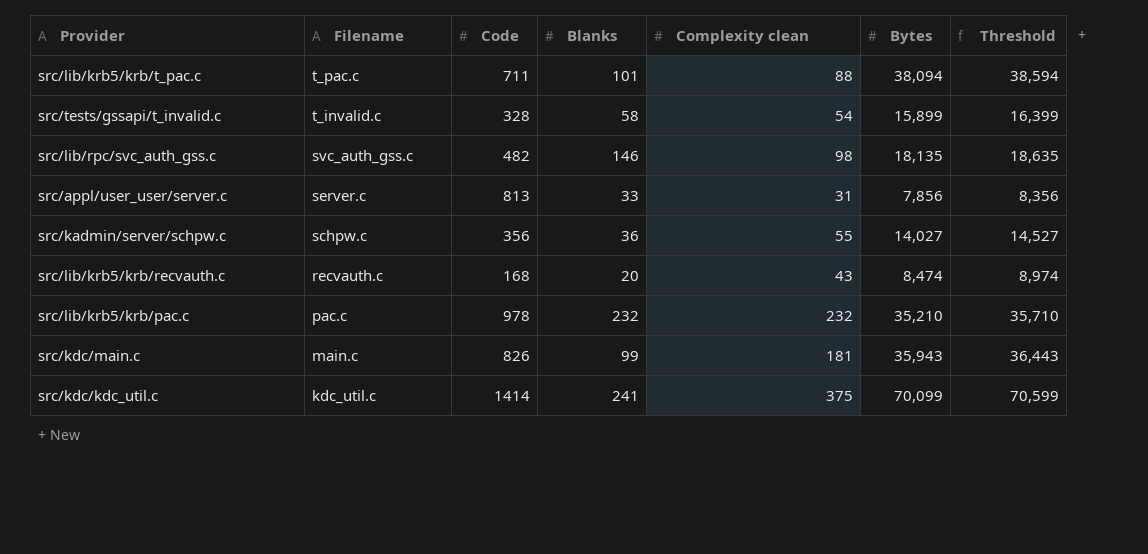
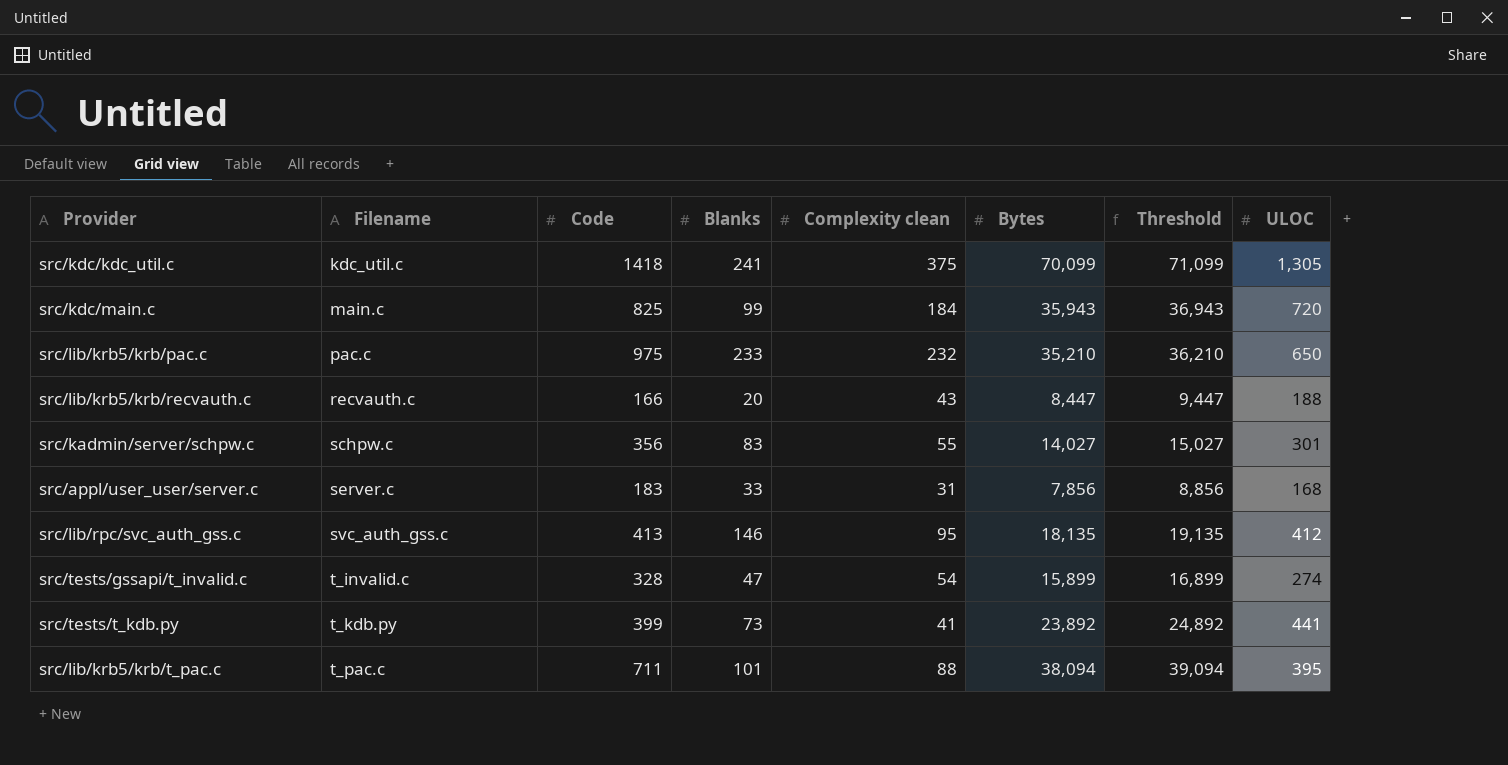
row order: Filename descending -> Filename ascending
column Threshold | formula: [Bytes] + 500 -> [Bytes] + 1000
column ULOC | position: none -> 8
src/kdc/kdc_util.c | Code: 1414 -> 1418
src/kdc/main.c | Code: 826 -> 825
src/kdc/main.c | Complexity clean: 181 -> 184
src/lib/krb5/krb/pac.c | Code: 978 -> 975
src/lib/krb5/krb/pac.c | Blanks: 232 -> 233
src/lib/krb5/krb/recvauth.c | Code: 168 -> 166
src/lib/krb5/krb/recvauth.c | Bytes: 8,474 -> 8,447
src/kadmin/server/schpw.c | Blanks: 36 -> 83
src/appl/user_user/server.c | Code: 813 -> 183
src/lib/rpc/svc_auth_gss.c | Code: 482 -> 413
src/lib/rpc/svc_auth_gss.c | Complexity clean: 98 -> 95
src/tests/gssapi/t_invalid.c | Blanks: 58 -> 47
row src/tests/t_kdb.py: none -> t_kdb.py | 399 | 73 | 41 | 23,892 | 24,892 | 441

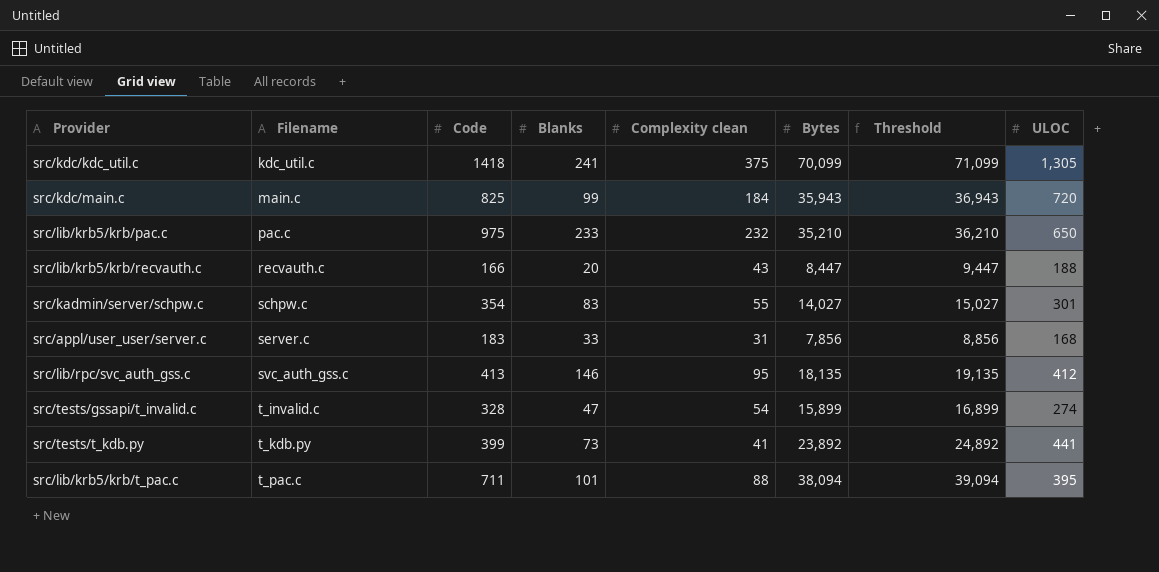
src/kadmin/server/schpw.c | Code: 356 -> 354

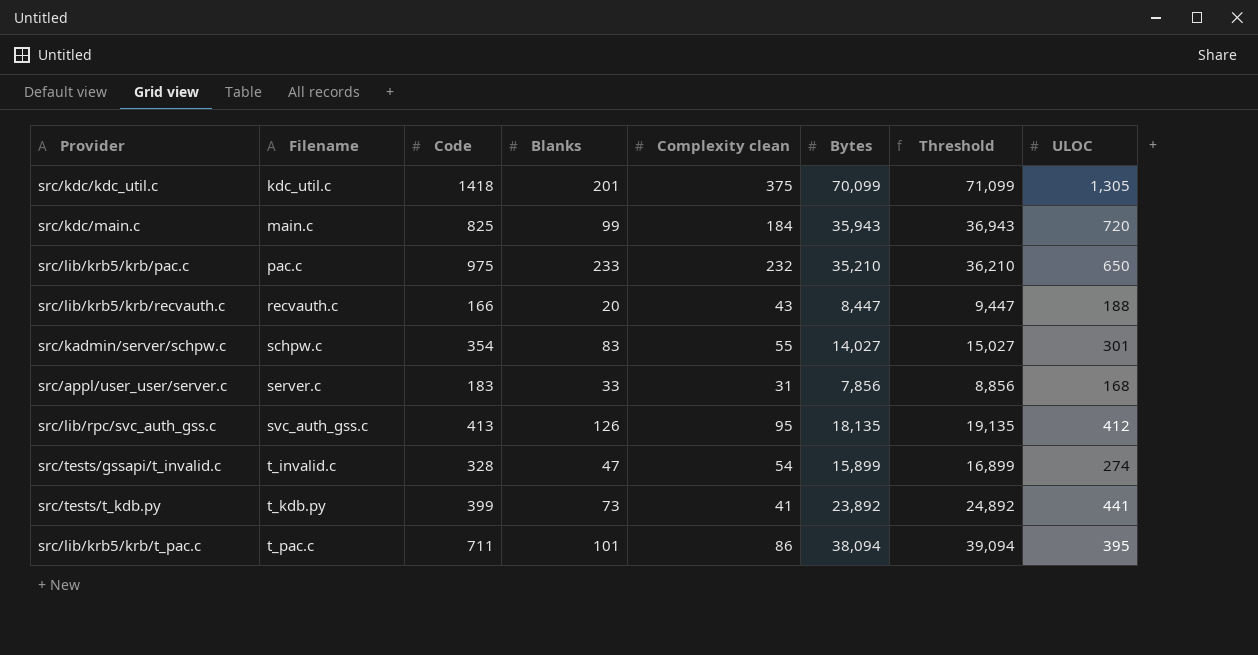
src/kdc/kdc_util.c | Blanks: 241 -> 201
src/lib/rpc/svc_auth_gss.c | Blanks: 146 -> 126
src/lib/krb5/krb/t_pac.c | Complexity clean: 88 -> 86

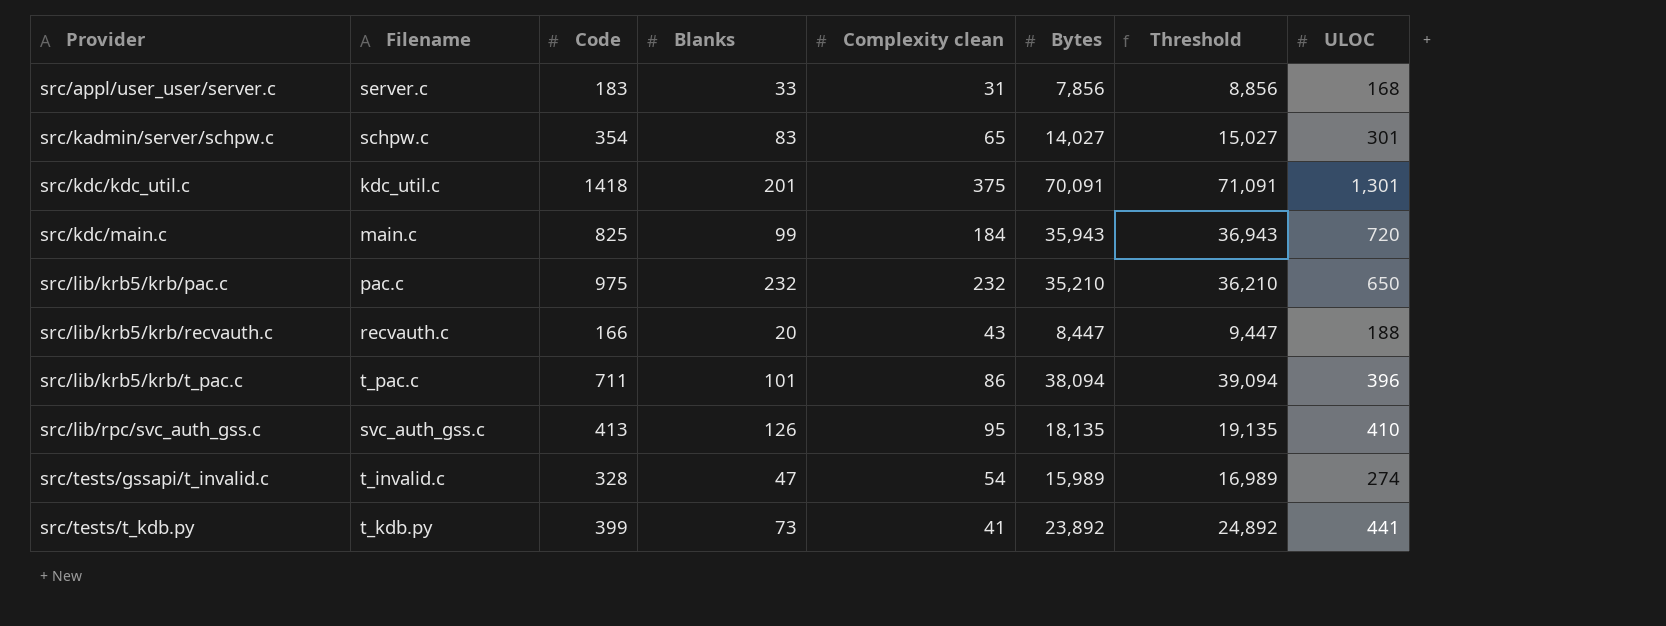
row order: Filename ascending -> Provider ascending
src/kadmin/server/schpw.c | Complexity clean: 55 -> 65
src/kdc/kdc_util.c | Bytes: 70,099 -> 70,091
src/kdc/kdc_util.c | Threshold: 71,099 -> 71,091
src/kdc/kdc_util.c | ULOC: 1,305 -> 1,301
src/lib/krb5/krb/pac.c | Blanks: 233 -> 232
src/lib/krb5/krb/t_pac.c | ULOC: 395 -> 396
src/lib/rpc/svc_auth_gss.c | ULOC: 412 -> 410
src/tests/gssapi/t_invalid.c | Bytes: 15,899 -> 15,989
src/tests/gssapi/t_invalid.c | Threshold: 16,899 -> 16,989

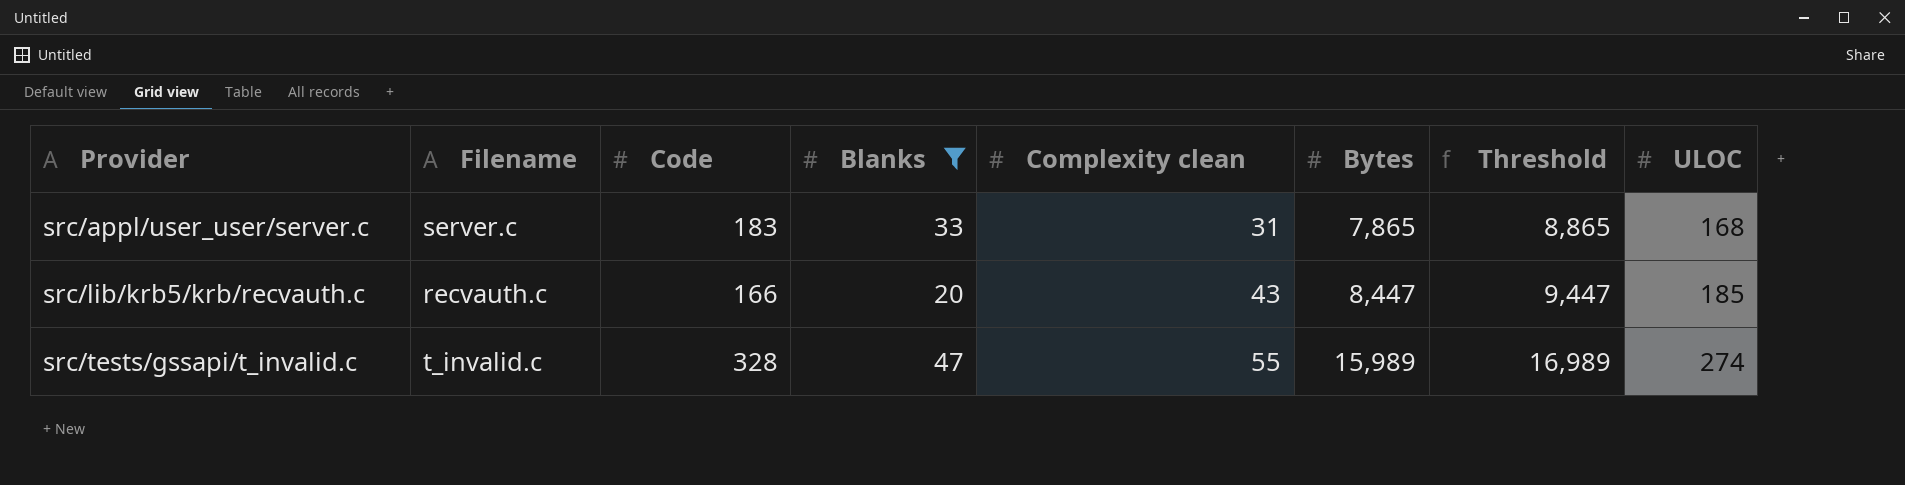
filter: none -> Blanks <= 47
src/appl/user_user/server.c | Bytes: 7,856 -> 7,865
src/appl/user_user/server.c | Threshold: 8,856 -> 8,865
src/lib/krb5/krb/recvauth.c | ULOC: 188 -> 185
src/tests/gssapi/t_invalid.c | Complexity clean: 54 -> 55

